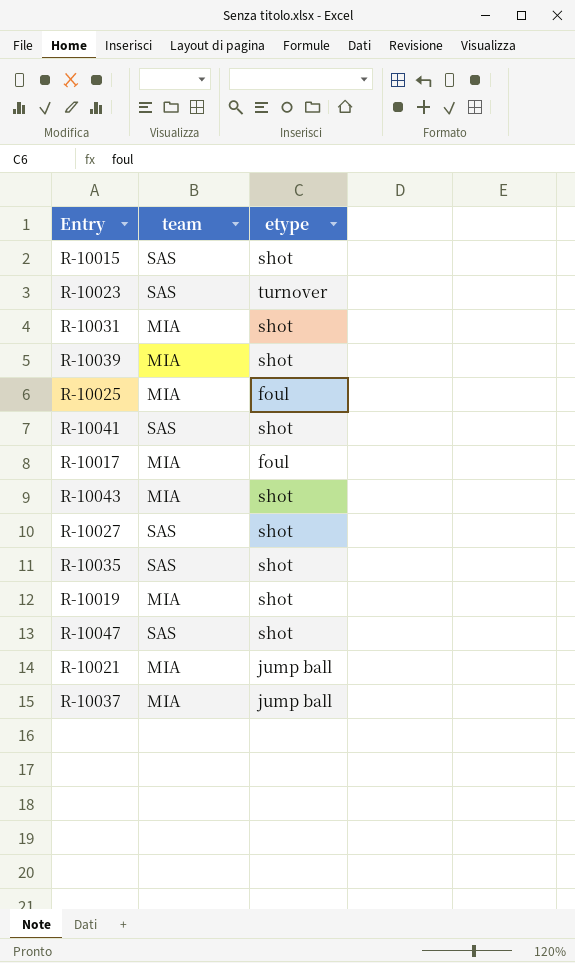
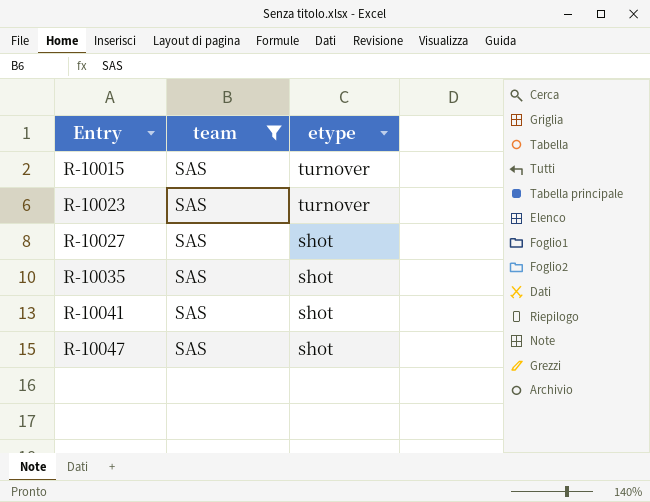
filter: none -> team = SAS
row order: none -> Entry ascending
R-10015 | etype: shot -> turnover

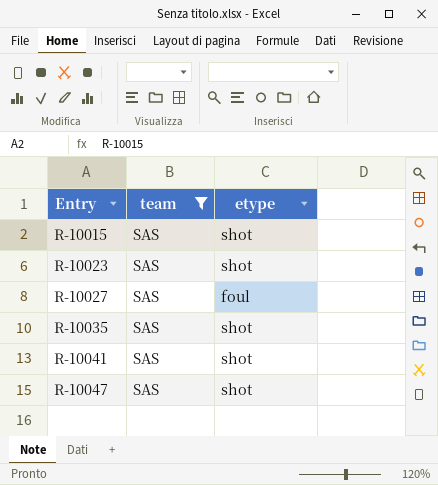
R-10015 | etype: turnover -> shot
R-10023 | etype: turnover -> shot
R-10027 | etype: shot -> foul

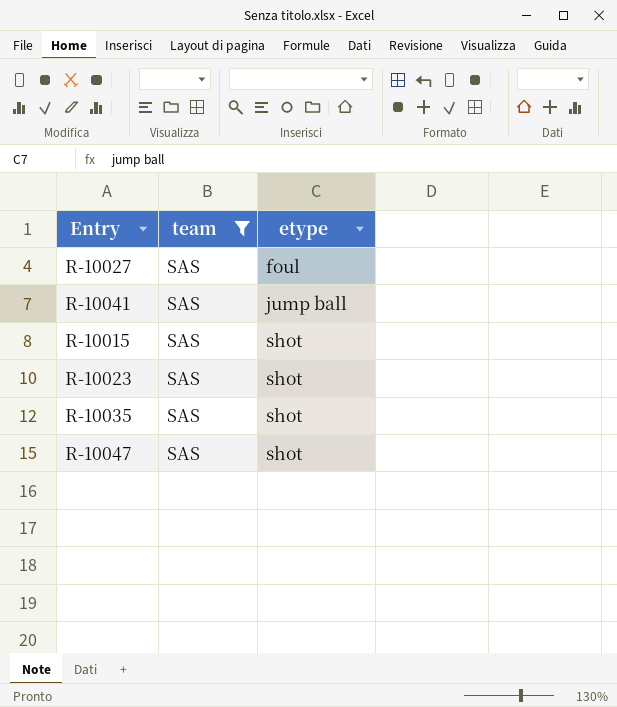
row order: Entry ascending -> etype ascending
R-10041 | etype: shot -> jump ball

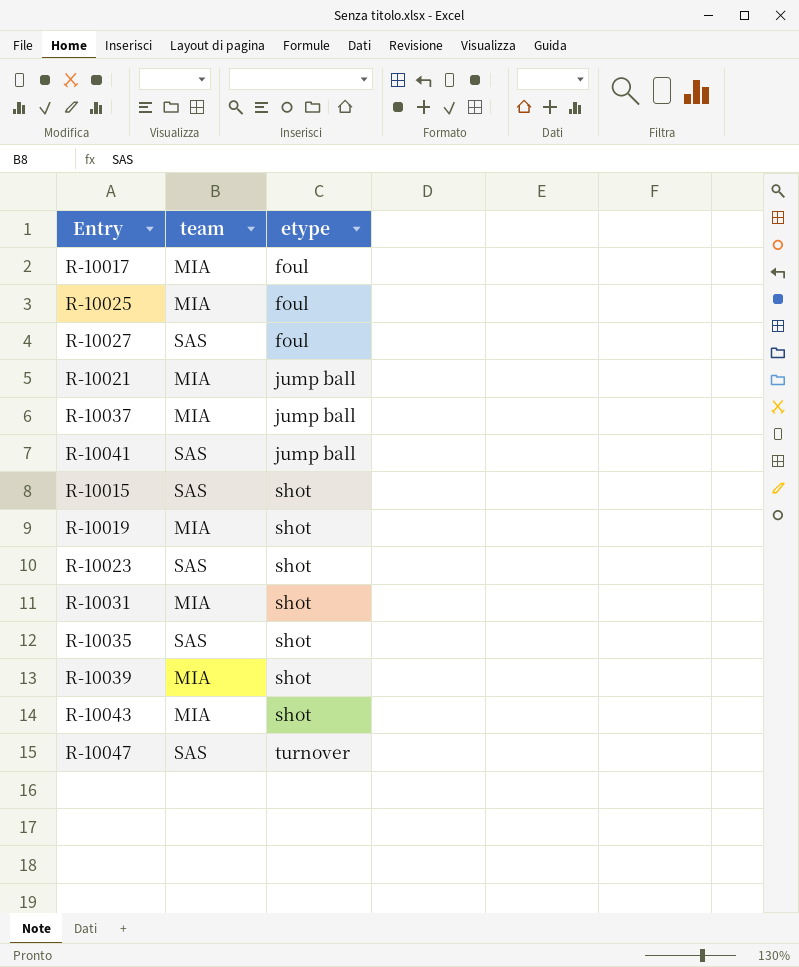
filter: team = SAS -> none
R-10047 | etype: shot -> turnover

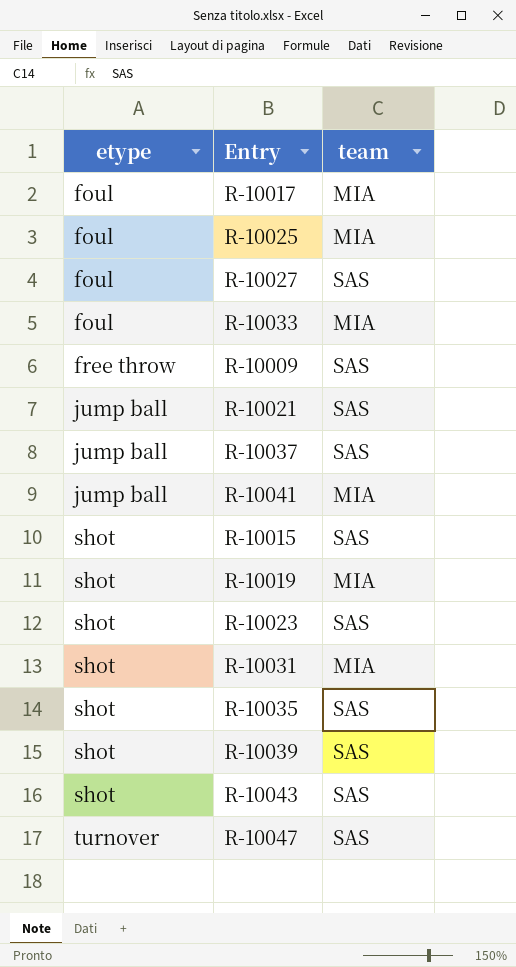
column etype | position: 3 -> 1
row R-10033: none -> foul | MIA
row R-10009: none -> free throw | SAS
R-10021 | team: MIA -> SAS
R-10037 | team: MIA -> SAS
R-10041 | team: SAS -> MIA
R-10039 | team: MIA -> SAS
R-10043 | team: MIA -> SAS

